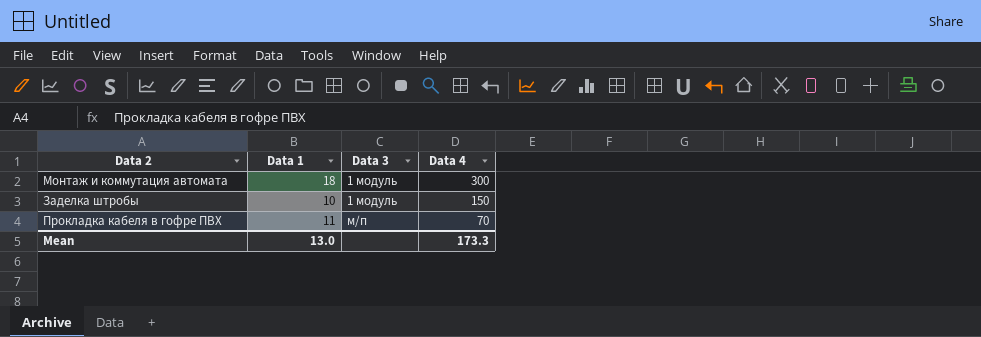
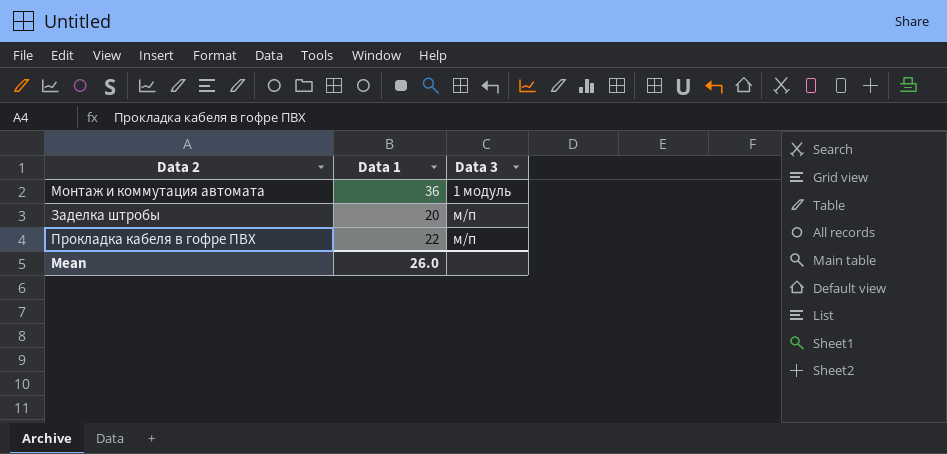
column Data 4 | position: 4 -> none
Монтаж и коммутация автомата | Data 1: 18 -> 36
Заделка штробы | Data 1: 10 -> 20
Заделка штробы | Data 3: 1 модуль -> м/п
Прокладка кабеля в гофре ПВХ | Data 1: 11 -> 22
Mean | Data 1: 13.0 -> 26.0

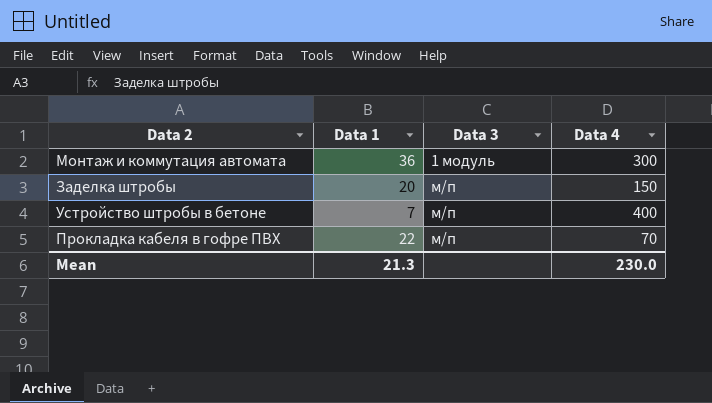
column Data 4 | position: none -> 4
row Устройство штробы в бетоне: none -> 7 | м/п | 400
Mean | Data 1: 26.0 -> 21.3

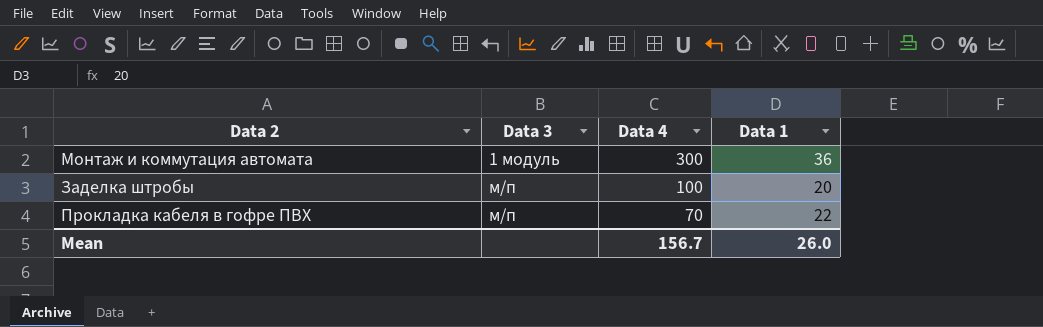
column Data 1 | position: 2 -> 4
row Устройство штробы в бетоне: 7 | м/п | 400 -> none
Заделка штробы | Data 4: 150 -> 100
Mean | Data 4: 230.0 -> 156.7
Mean | Data 1: 21.3 -> 26.0

